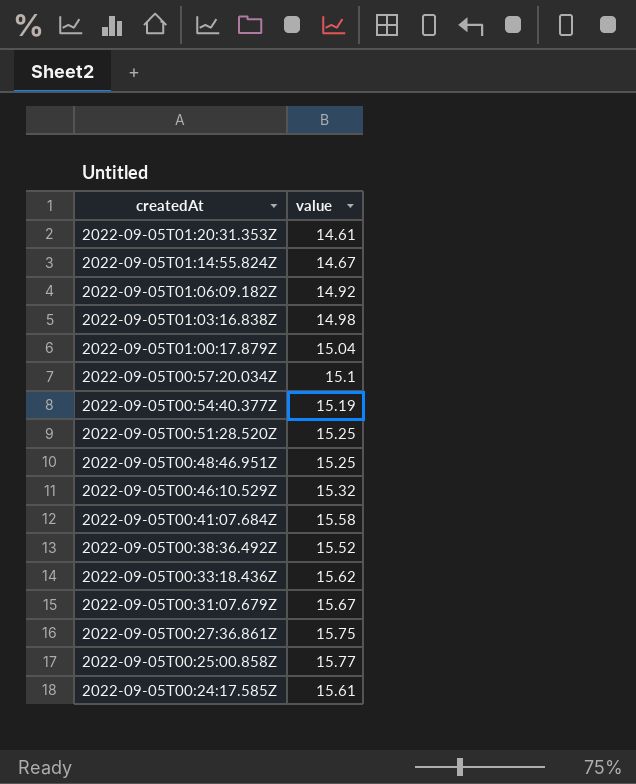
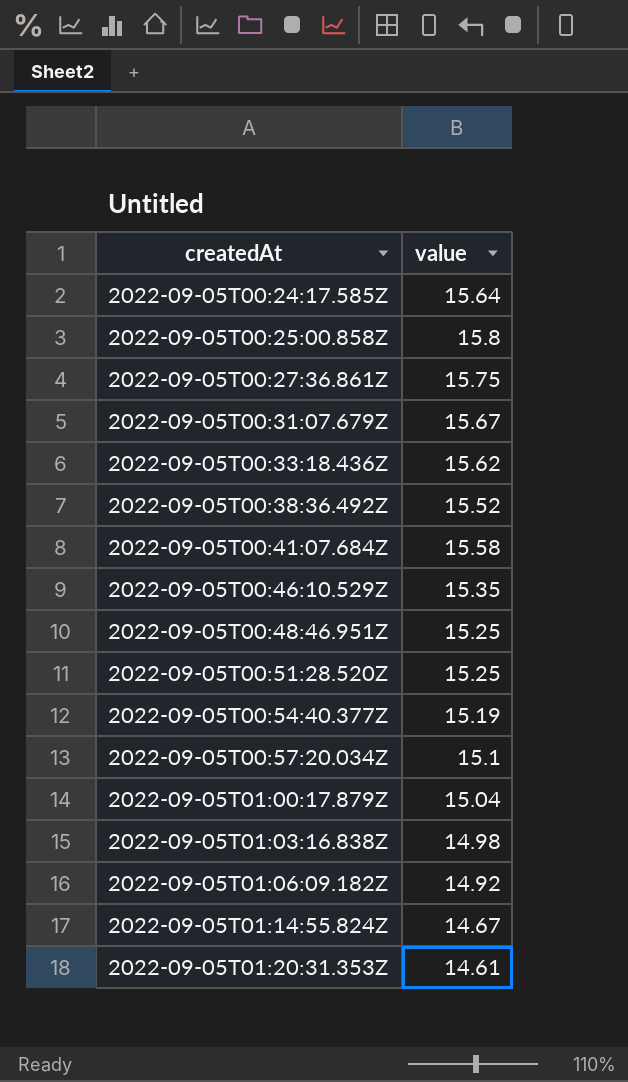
row order: createdAt descending -> createdAt ascending
2022-09-05T00:24:17.585Z | value: 15.61 -> 15.64
2022-09-05T00:25:00.858Z | value: 15.77 -> 15.8
2022-09-05T00:46:10.529Z | value: 15.32 -> 15.35

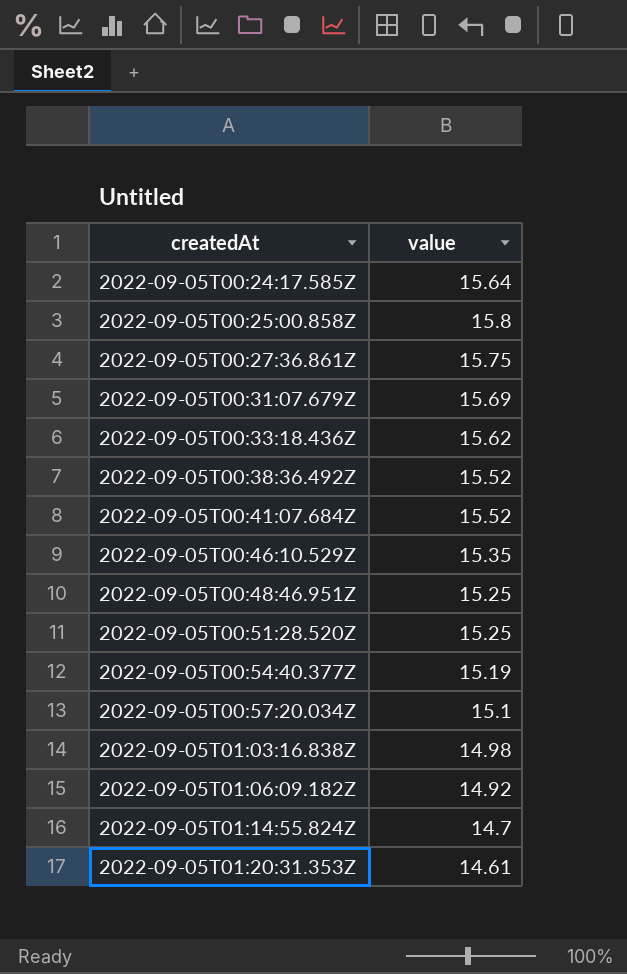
row 2022-09-05T01:00:17.879Z: 15.04 -> none
2022-09-05T00:31:07.679Z | value: 15.67 -> 15.69
2022-09-05T00:41:07.684Z | value: 15.58 -> 15.52
2022-09-05T01:14:55.824Z | value: 14.67 -> 14.7

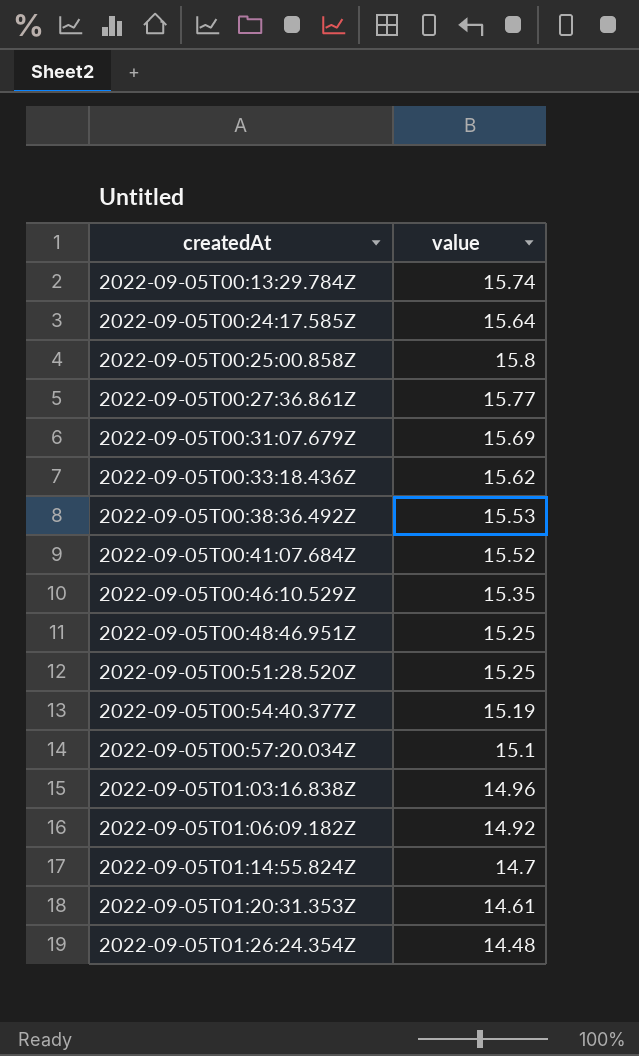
row 2022-09-05T00:13:29.784Z: none -> 15.74
2022-09-05T00:27:36.861Z | value: 15.75 -> 15.77
2022-09-05T00:38:36.492Z | value: 15.52 -> 15.53
2022-09-05T01:03:16.838Z | value: 14.98 -> 14.96
row 2022-09-05T01:26:24.354Z: none -> 14.48

